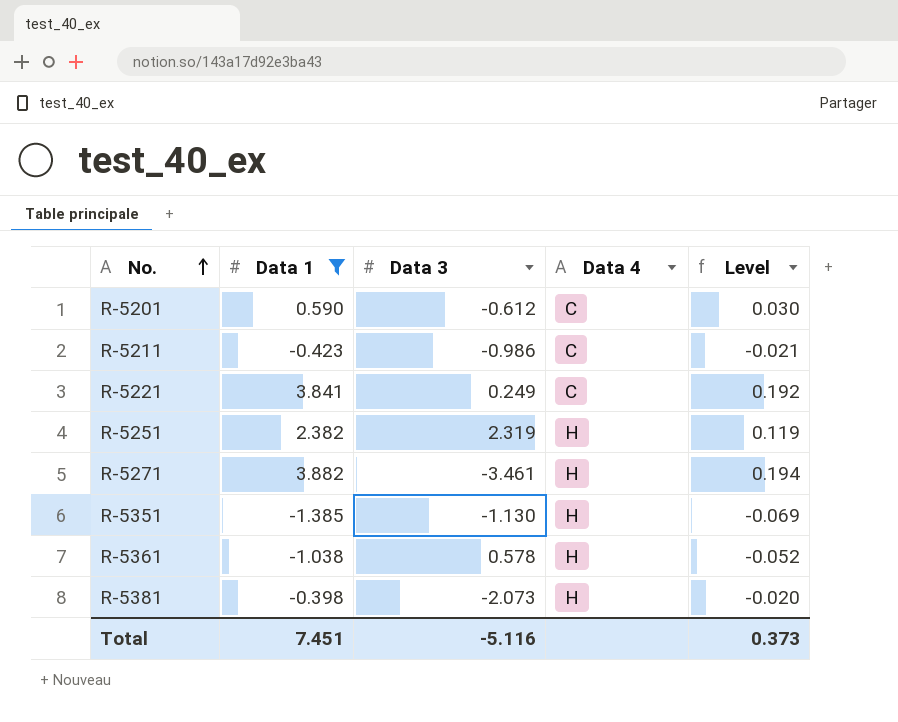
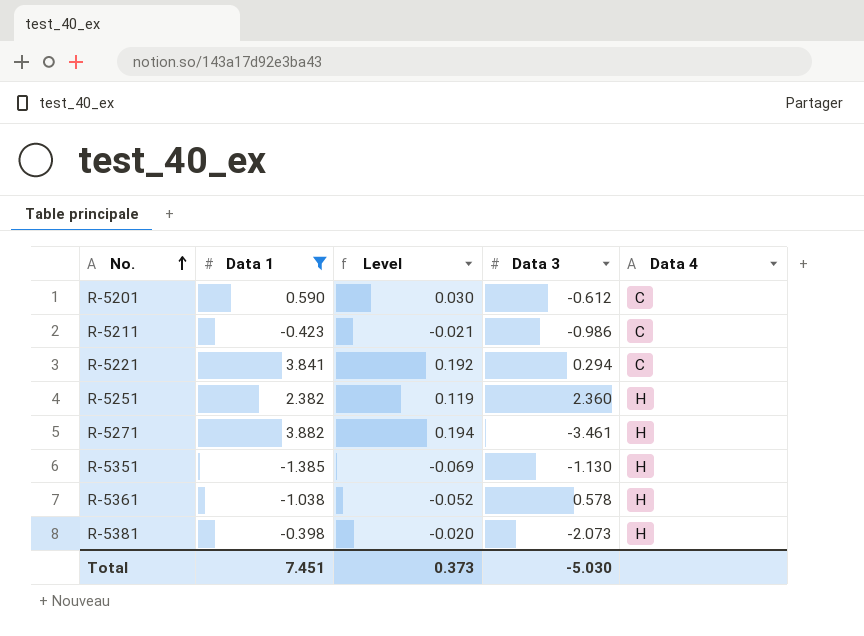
column Level | position: 5 -> 3
R-5221 | Data 3: 0.249 -> 0.294
R-5251 | Data 3: 2.319 -> 2.360
Total | Data 3: -5.116 -> -5.030

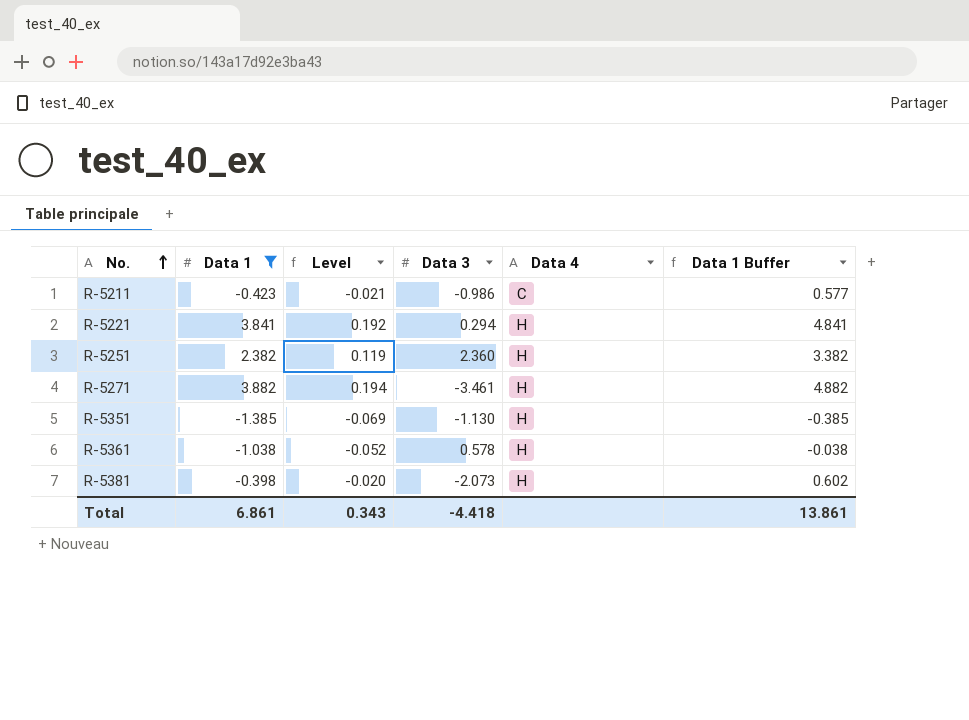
column Data 1 Buffer | formula: none -> [Data 1] + 1
row R-5201: 0.590 | 0.030 | -0.612 | C -> none
R-5221 | Data 4: C -> H
Total | Data 1: 7.451 -> 6.861
Total | Level: 0.373 -> 0.343
Total | Data 3: -5.030 -> -4.418

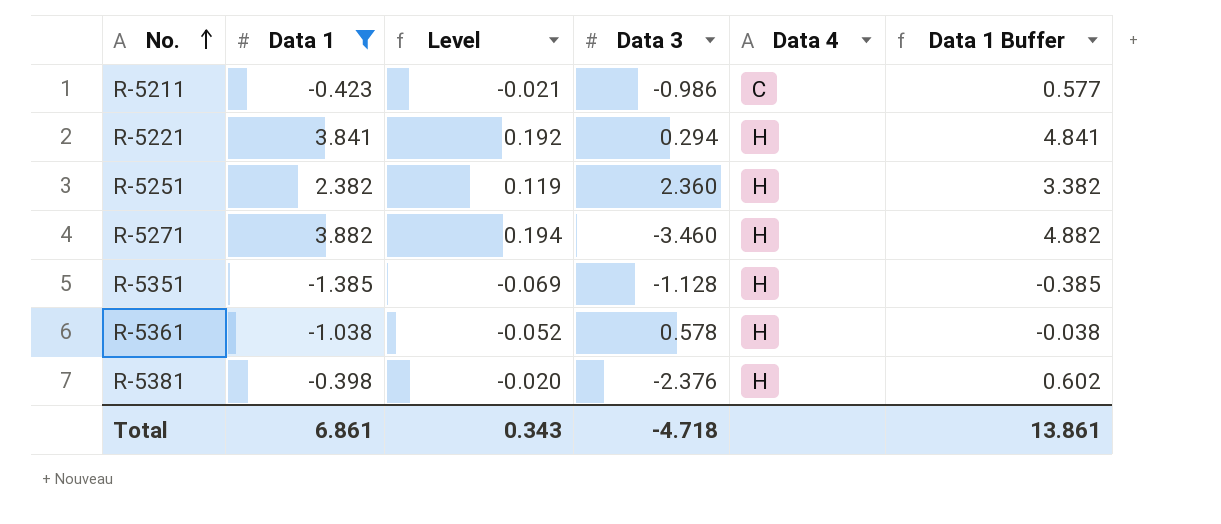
R-5271 | Data 3: -3.461 -> -3.460
R-5351 | Data 3: -1.130 -> -1.128
R-5381 | Data 3: -2.073 -> -2.376
Total | Data 3: -4.418 -> -4.718

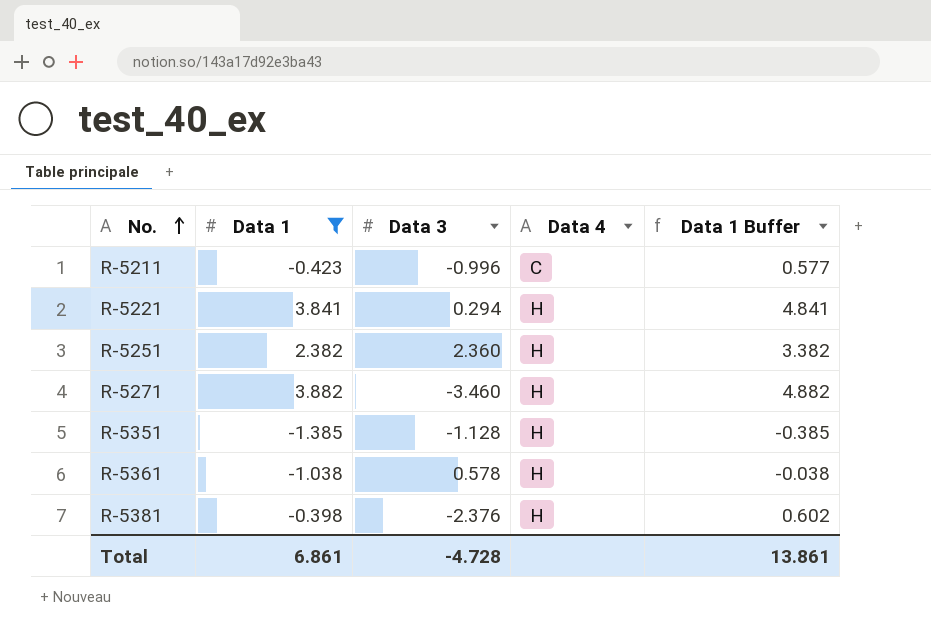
column Level | formula: [Data 1] * 0.05 -> none
R-5211 | Data 3: -0.986 -> -0.996
Total | Data 3: -4.718 -> -4.728

